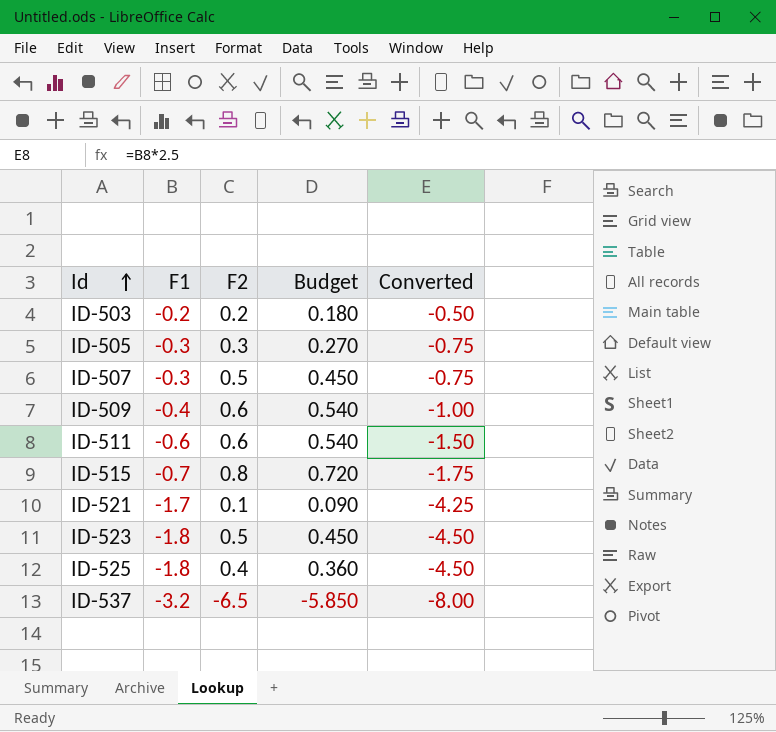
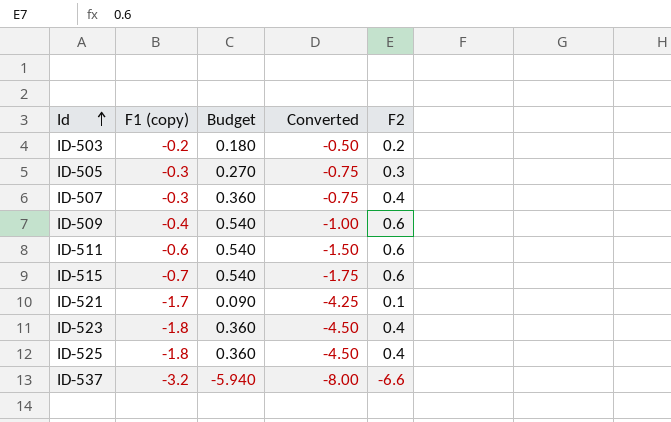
column name: F1 -> F1 (copy)
column F2 | position: 3 -> 5
ID-507 | Budget: 0.450 -> 0.360
ID-507 | F2: 0.5 -> 0.4
ID-515 | Budget: 0.720 -> 0.540
ID-515 | F2: 0.8 -> 0.6
ID-523 | Budget: 0.450 -> 0.360
ID-523 | F2: 0.5 -> 0.4
ID-537 | Budget: -5.850 -> -5.940
ID-537 | F2: -6.5 -> -6.6

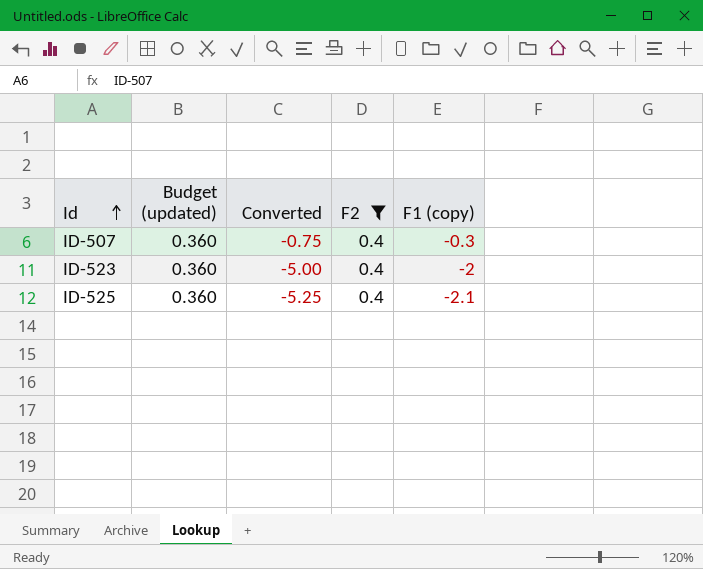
filter: none -> F2 = 0.4
column name: Budget -> Budget (updated)
column F1 (copy) | position: 2 -> 5
ID-523 | Converted: -4.50 -> -5.00
ID-523 | F1 (copy): -1.8 -> -2
ID-525 | Converted: -4.50 -> -5.25
ID-525 | F1 (copy): -1.8 -> -2.1

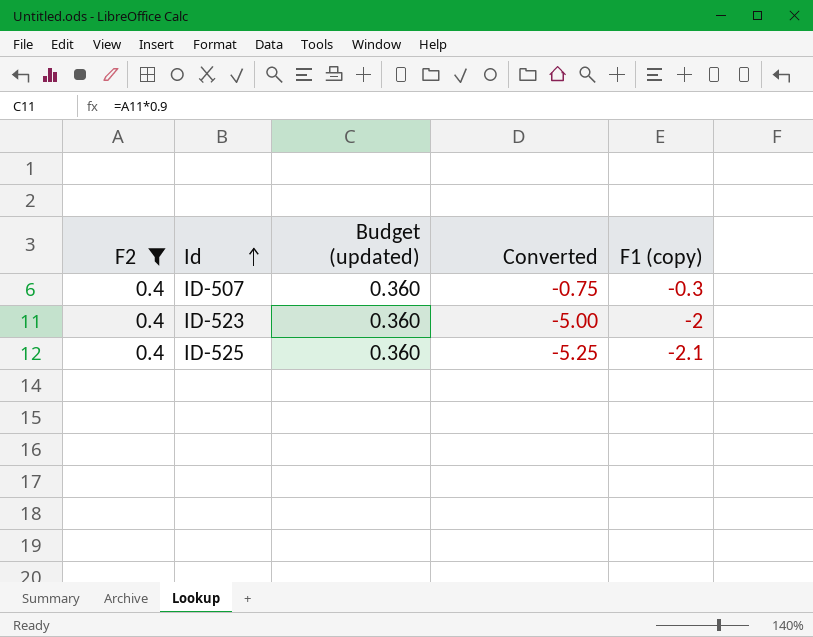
column F2 | position: 4 -> 1

